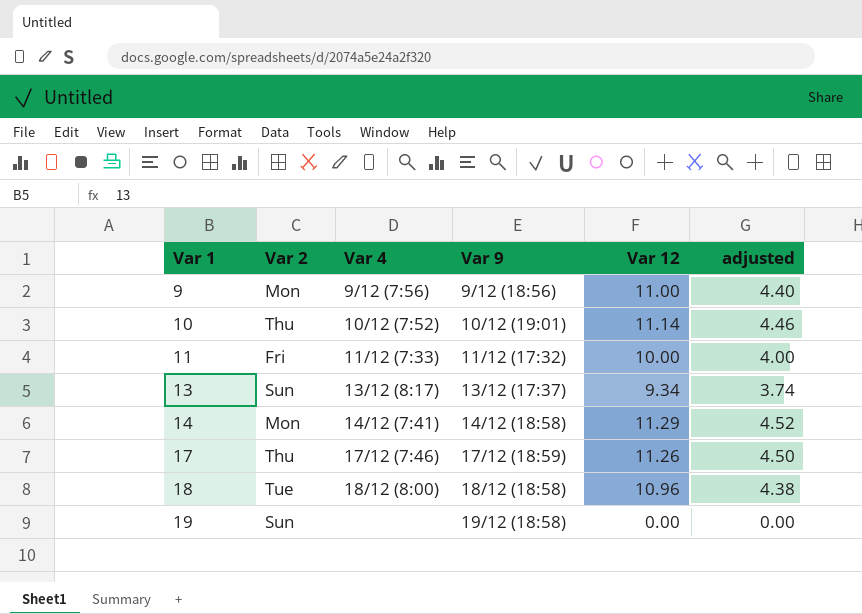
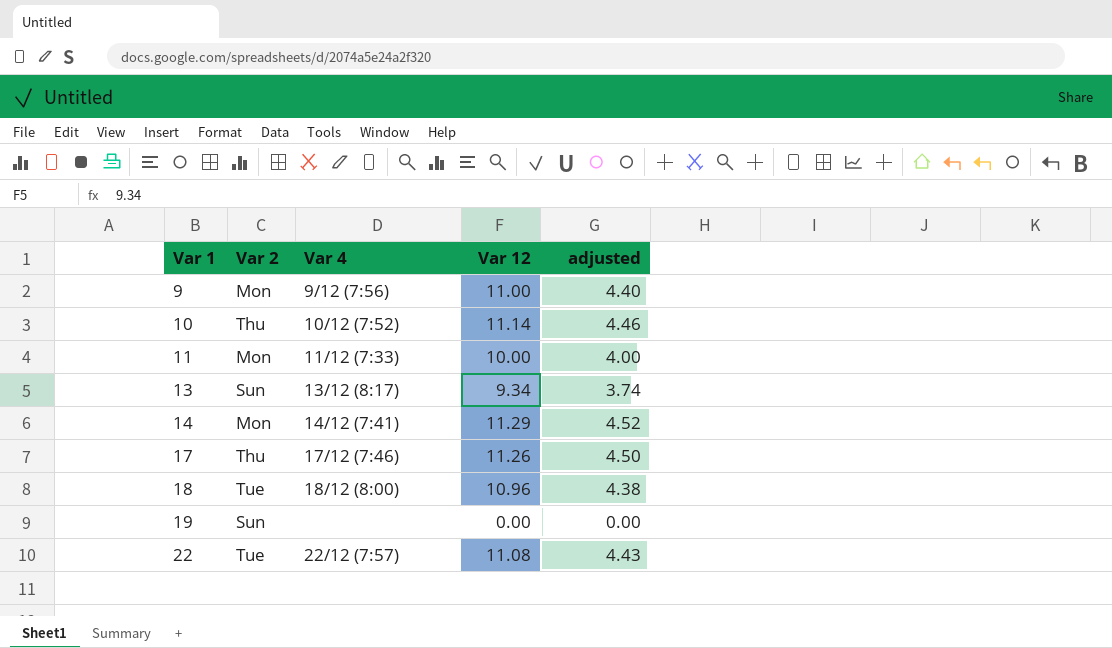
column Var 9 | position: 4 -> none
11 | Var 2: Fri -> Mon
row 22: none -> Tue | 22/12 (7:57) | 11.08 | 4.43

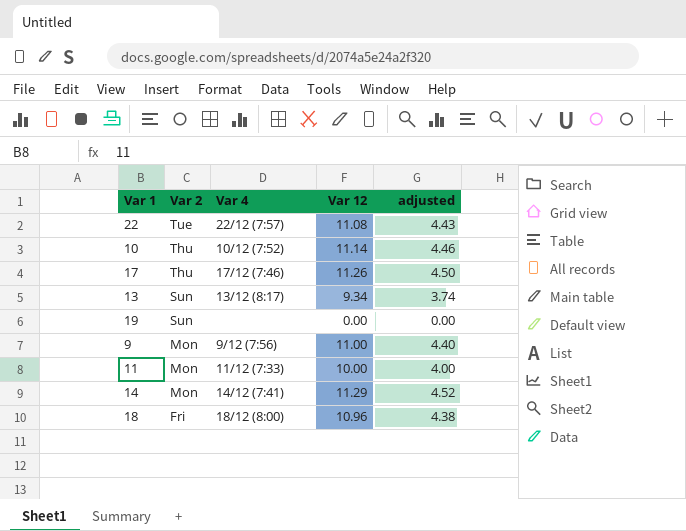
row order: Var 1 ascending -> Var 2 descending
18 | Var 2: Tue -> Fri

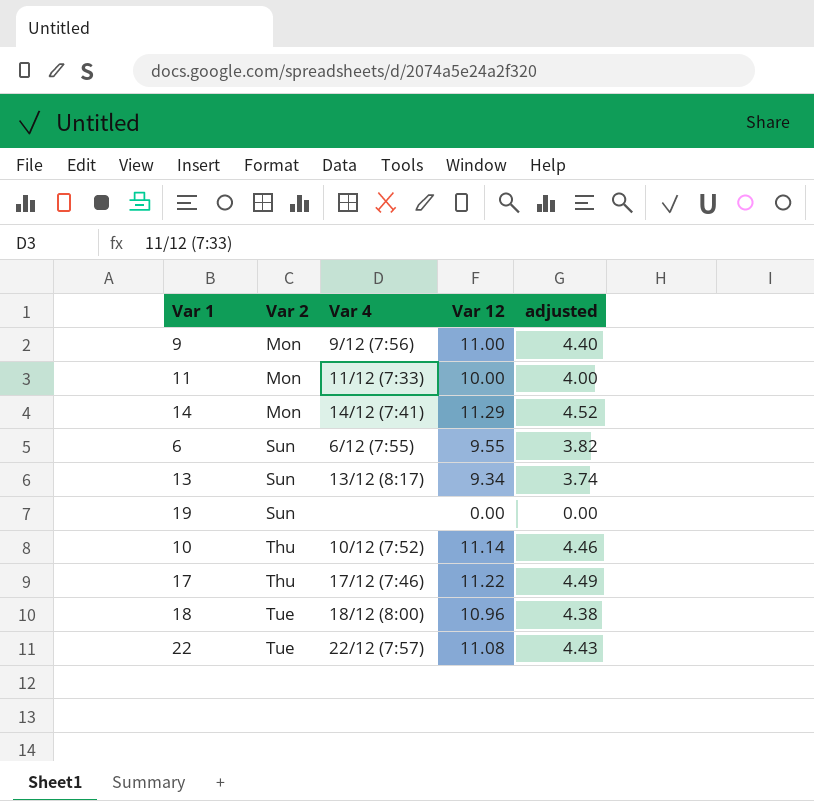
row order: Var 2 descending -> Var 2 ascending
row 6: none -> Sun | 6/12 (7:55) | 9.55 | 3.82
17 | Var 12: 11.26 -> 11.22
17 | adjusted: 4.50 -> 4.49
18 | Var 2: Fri -> Tue

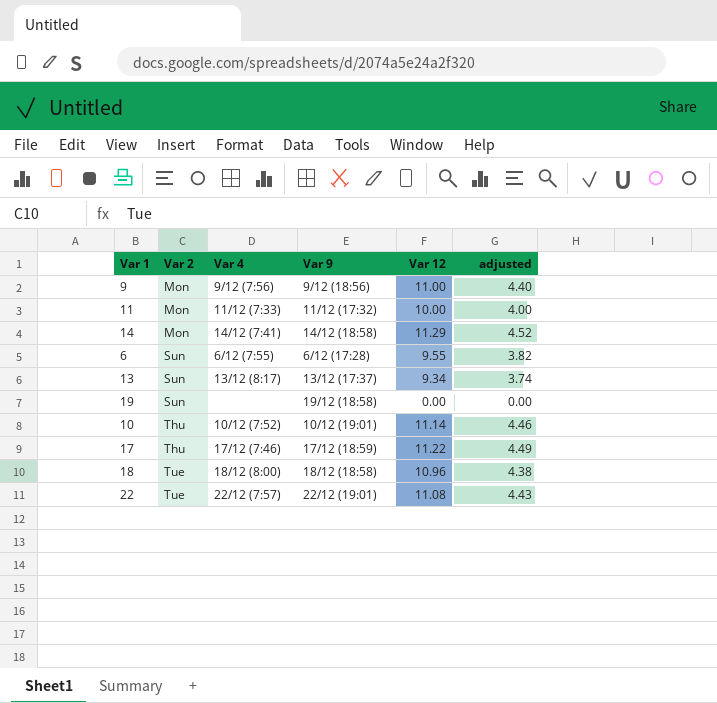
column Var 9 | position: none -> 4

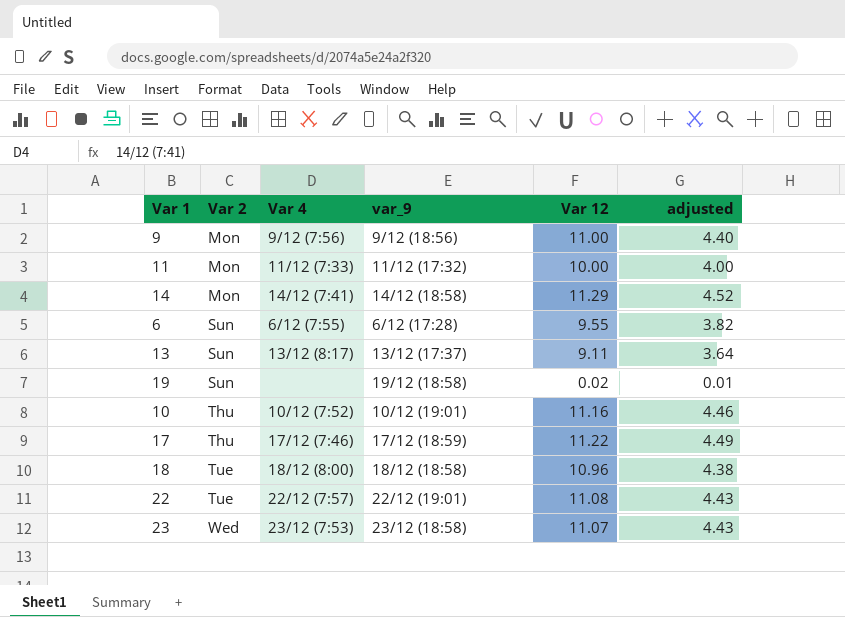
column name: Var 9 -> var_9
13 | Var 12: 9.34 -> 9.11
13 | adjusted: 3.74 -> 3.64
19 | Var 12: 0.00 -> 0.02
19 | adjusted: 0.00 -> 0.01
10 | Var 12: 11.14 -> 11.16
row 23: none -> Wed | 23/12 (7:53) | 23/12 (18:58) | 11.07 | 4.43

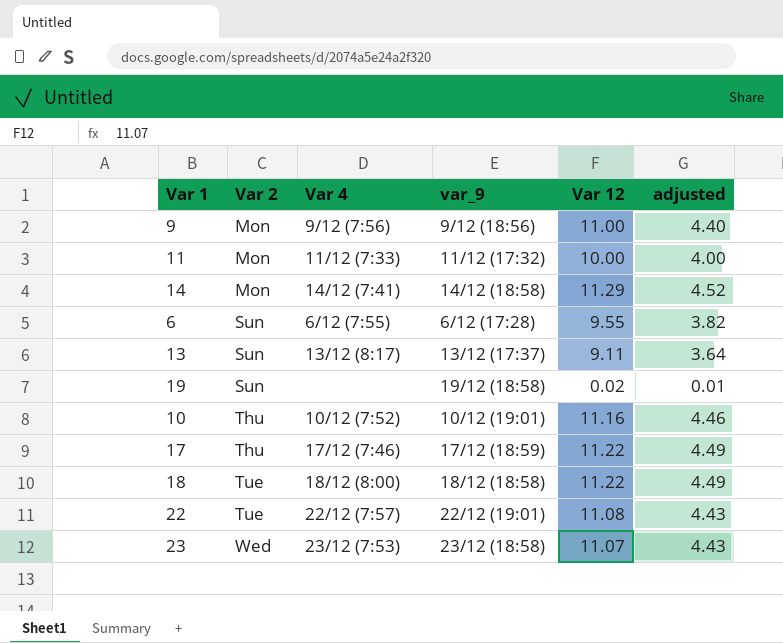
18 | Var 12: 10.96 -> 11.22
18 | adjusted: 4.38 -> 4.49

